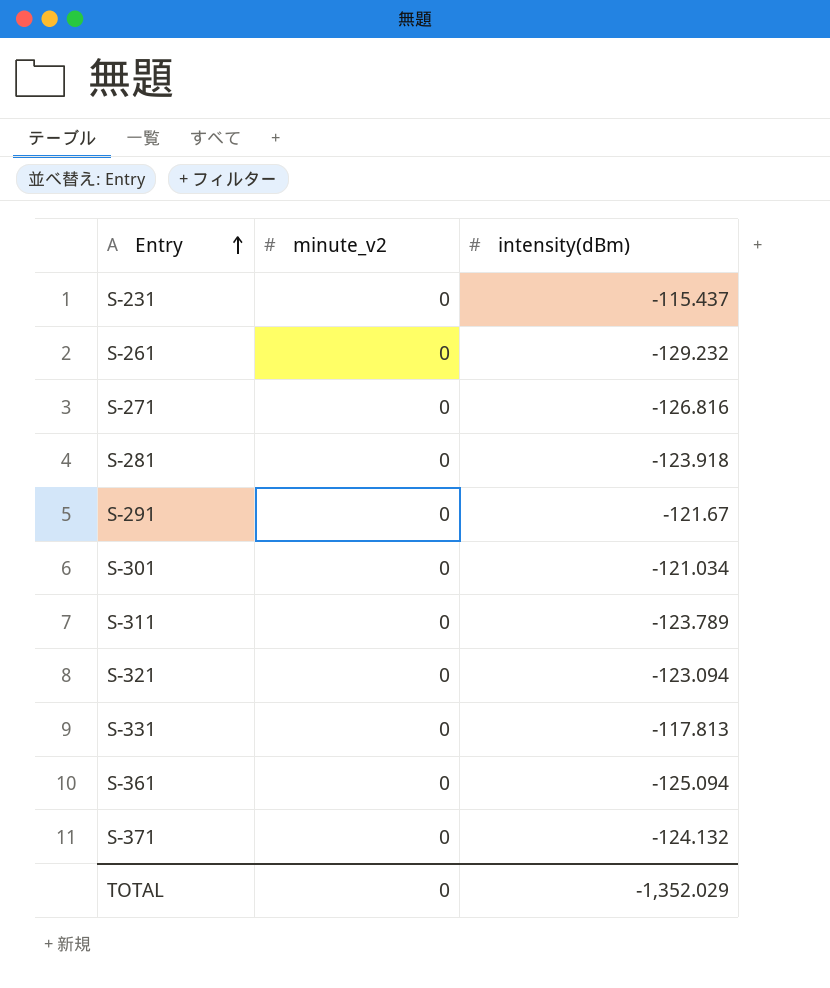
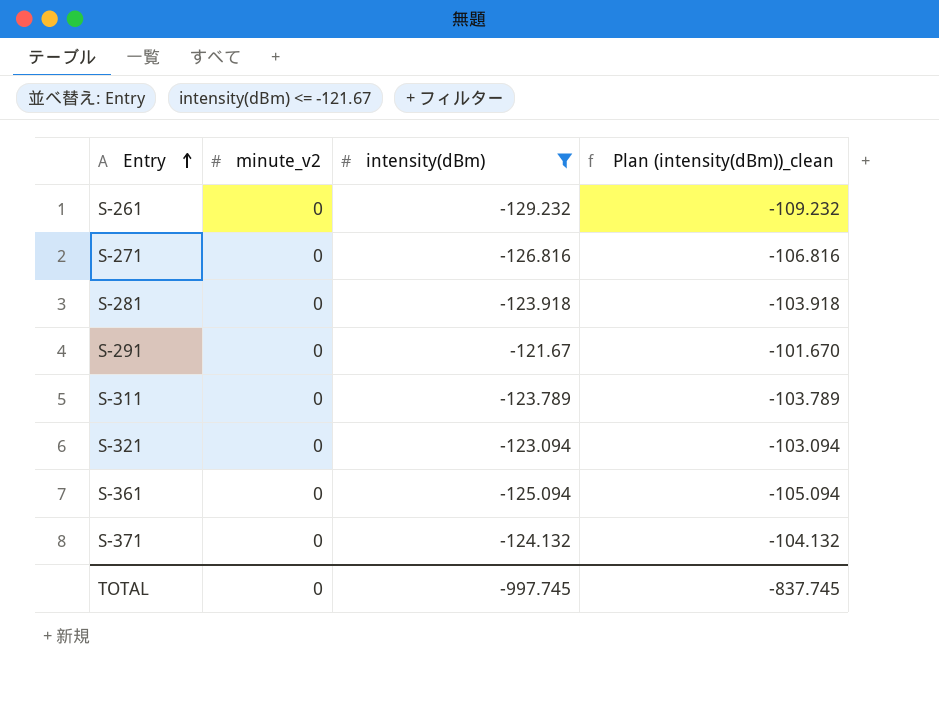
filter: none -> intensity(dBm) <= -121.67
column Plan (intensity(dBm))_clean | formula: none -> [intensity(dBm)] + 20
TOTAL | intensity(dBm): -1,352.029 -> -997.745

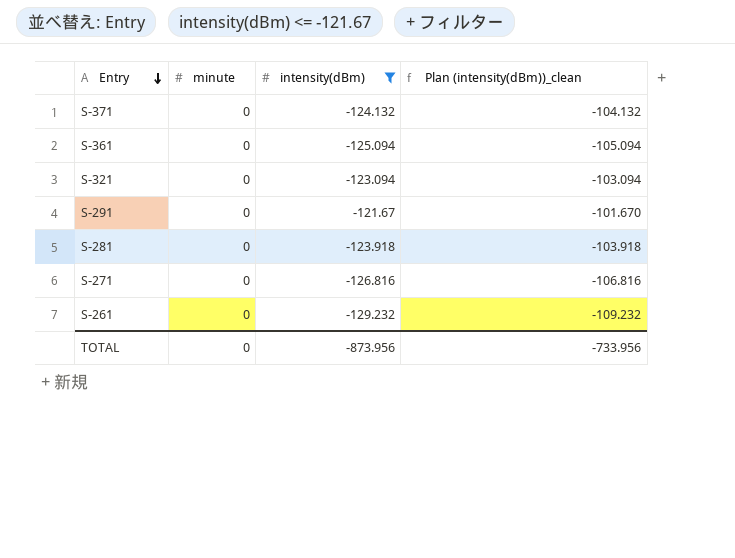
row order: Entry ascending -> Entry descending
column name: minute_v2 -> minute
row S-311: 0 | -123.789 | -103.789 -> none
TOTAL | intensity(dBm): -997.745 -> -873.956
TOTAL | Plan (intensity(dBm))_clean: -837.745 -> -733.956

